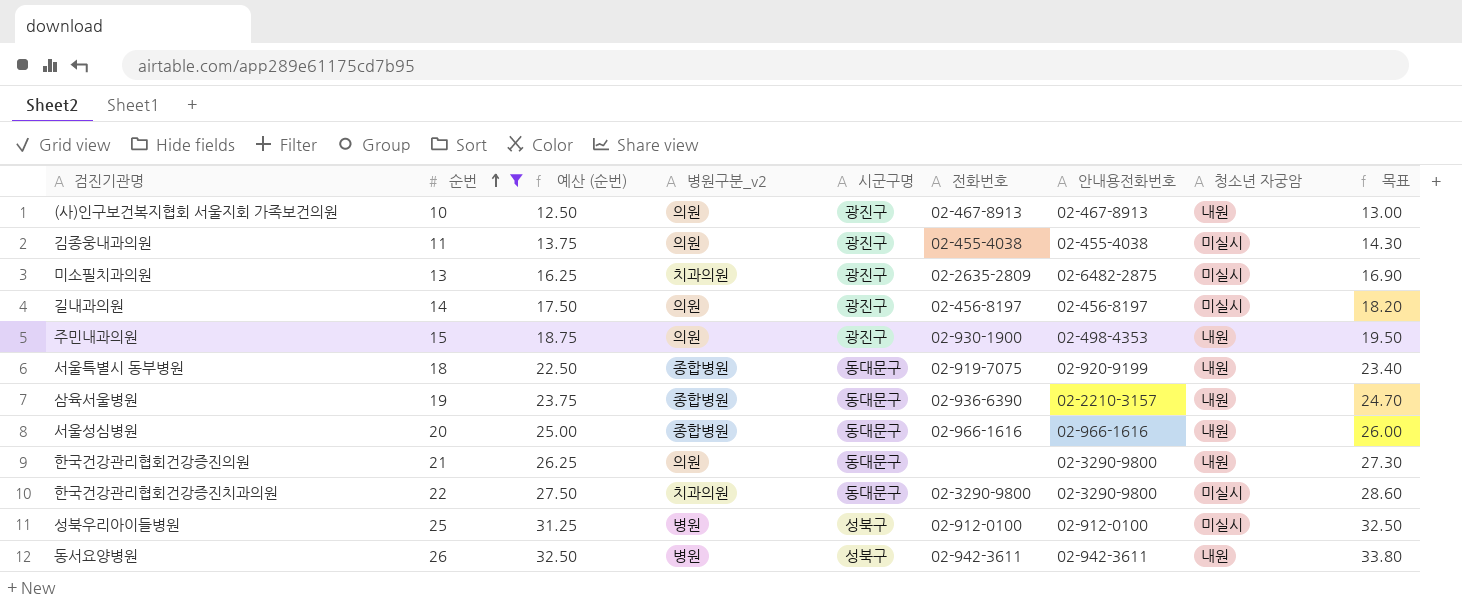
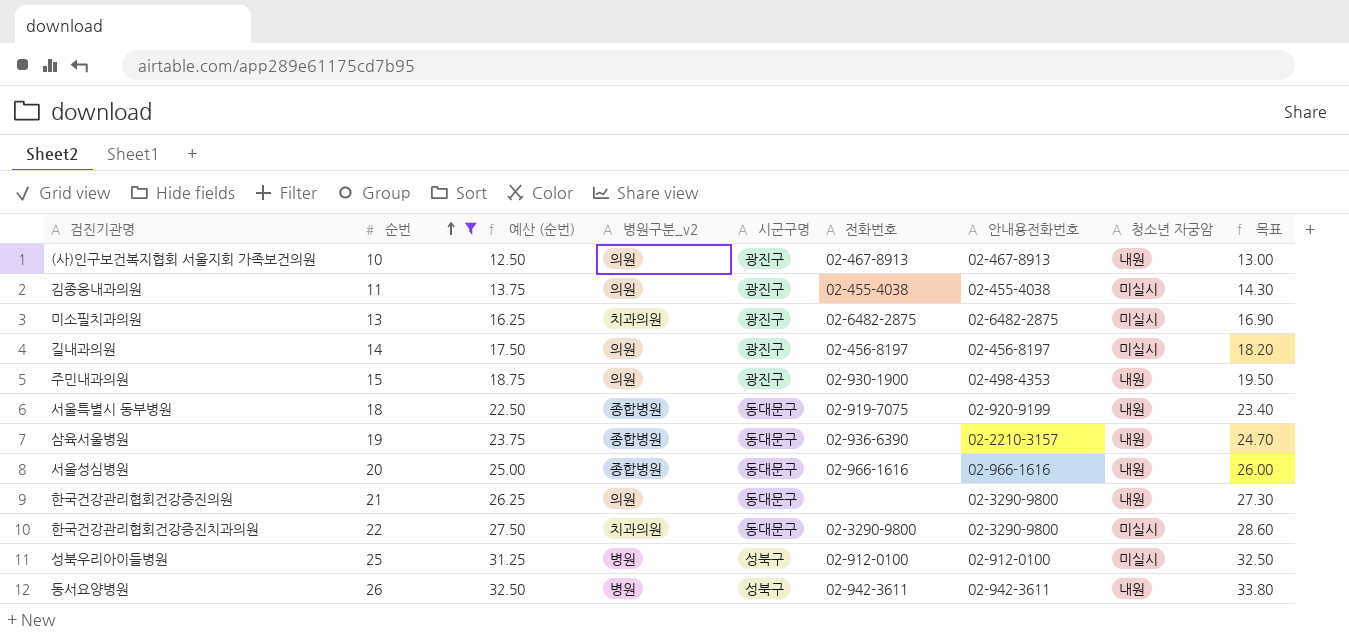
미소필치과의원 | 전화번호: 02-2635-2809 -> 02-6482-2875

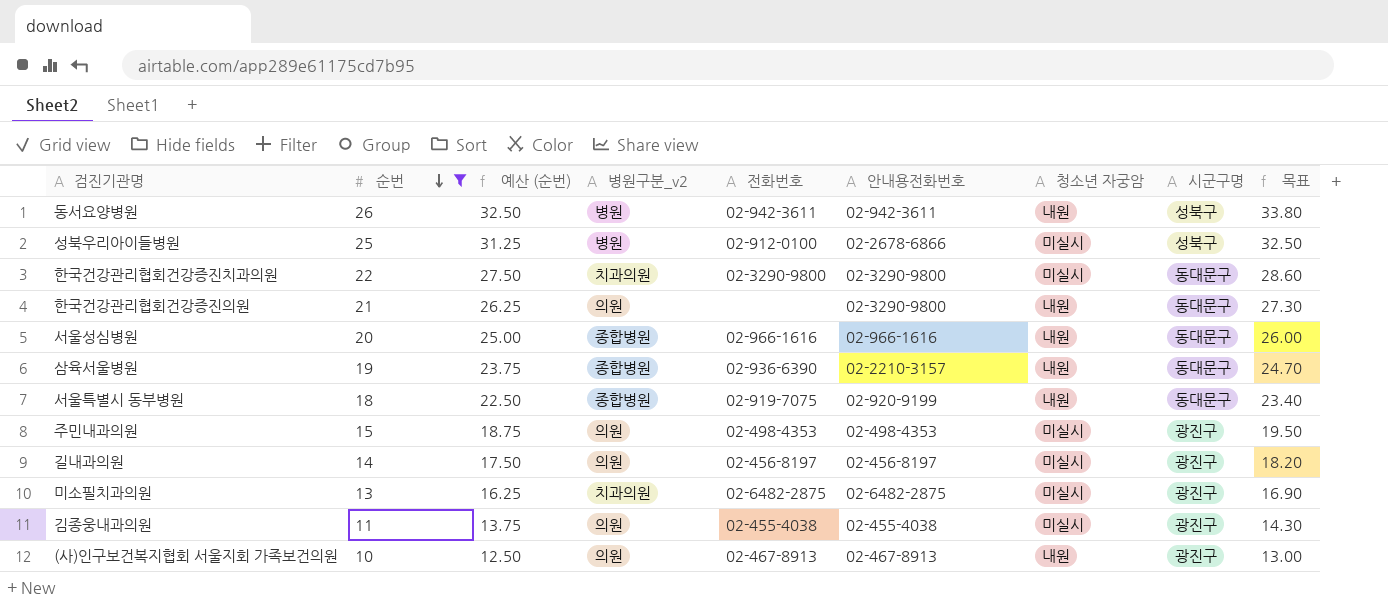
row order: 순번 ascending -> 순번 descending
column 시군구명 | position: 5 -> 8
성북우리아이들병원 | 안내용전화번호: 02-912-0100 -> 02-2678-6866
주민내과의원 | 전화번호: 02-930-1900 -> 02-498-4353
주민내과의원 | 청소년 자궁암: 내원 -> 미실시

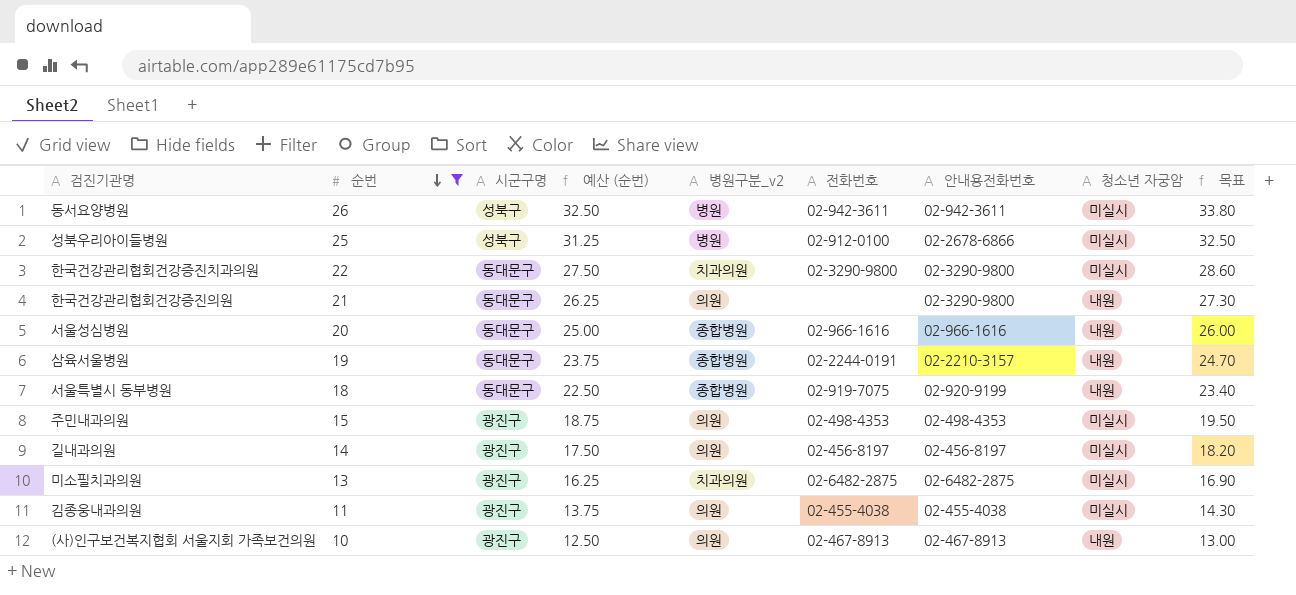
column 시군구명 | position: 8 -> 3
동서요양병원 | 청소년 자궁암: 내원 -> 미실시
삼육서울병원 | 전화번호: 02-936-6390 -> 02-2244-0191

